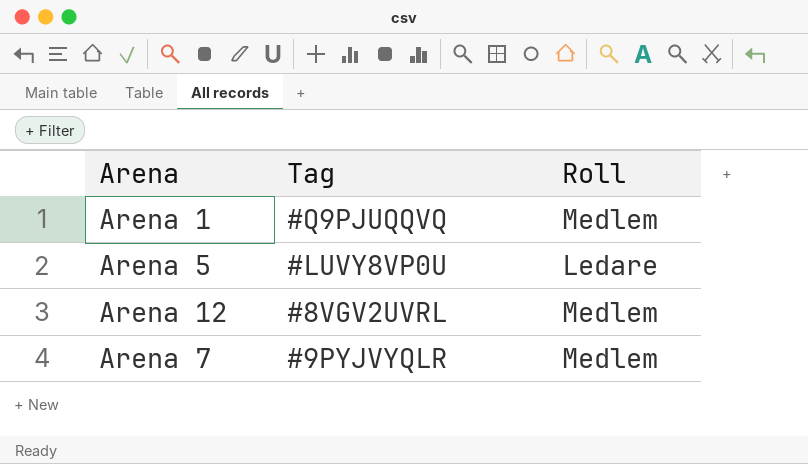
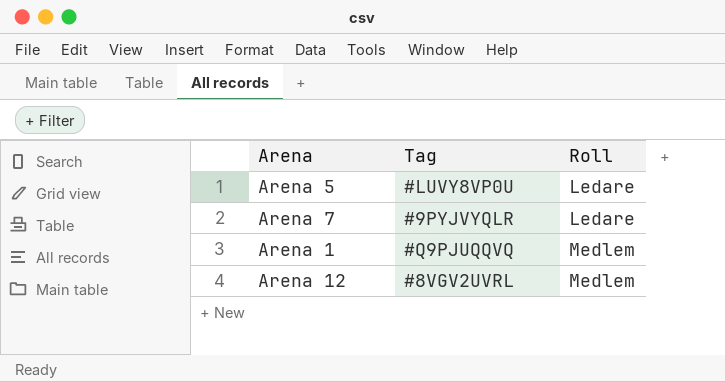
row order: none -> Roll ascending
Arena 7 | Roll: Medlem -> Ledare

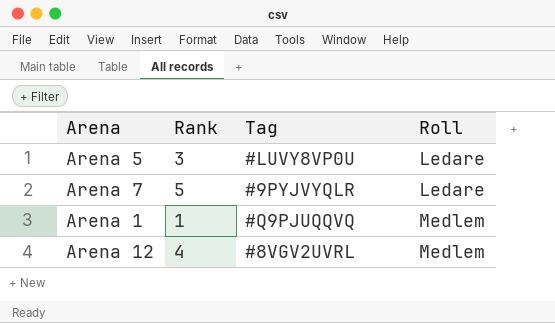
column Rank | position: none -> 2

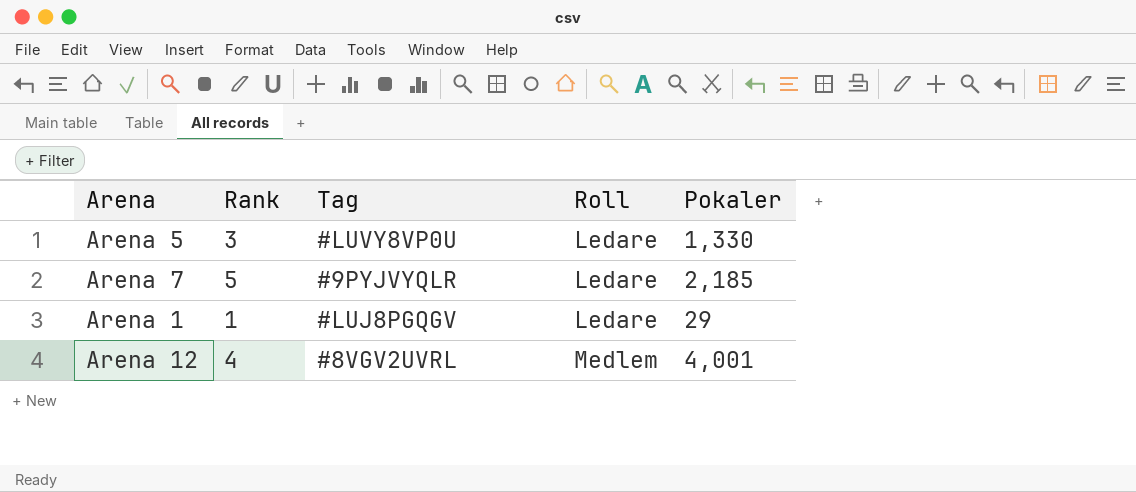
column Pokaler | position: none -> 5
Arena 1 | Tag: #Q9PJUQQVQ -> #LUJ8PGQGV
Arena 1 | Roll: Medlem -> Ledare

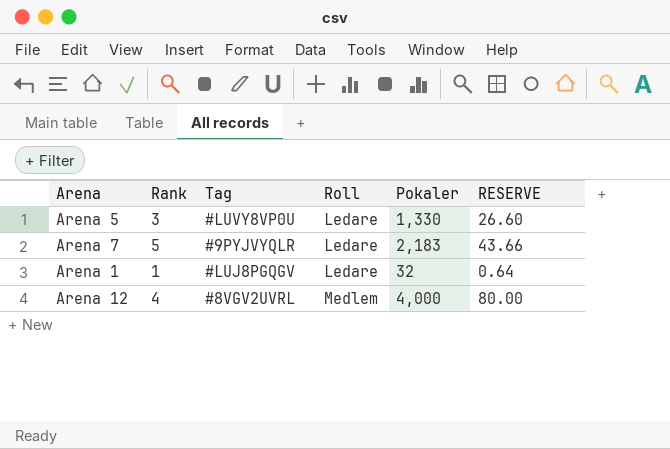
column RESERVE | formula: none -> [Pokaler] * 0.02
Arena 7 | Pokaler: 2,185 -> 2,183
Arena 1 | Pokaler: 29 -> 32
Arena 12 | Pokaler: 4,001 -> 4,000

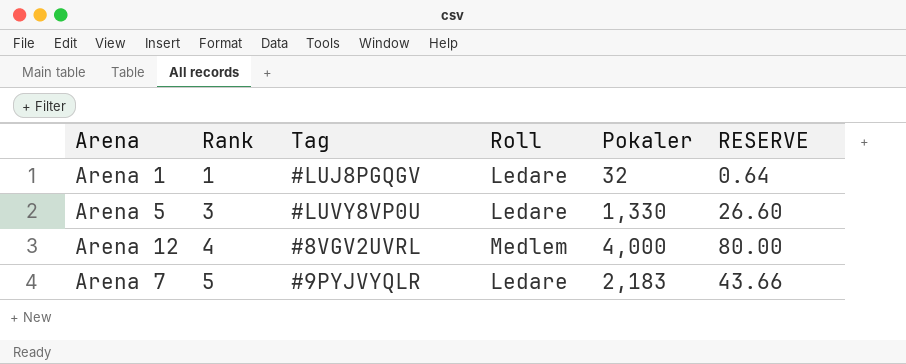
row order: Roll ascending -> Rank ascending

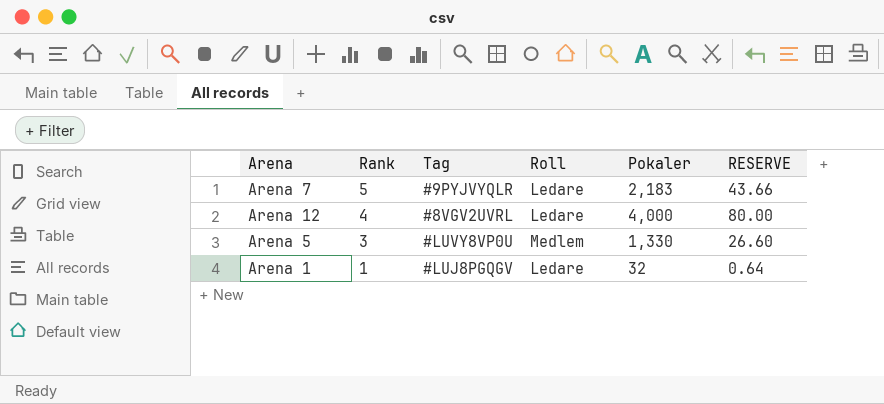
row order: Rank ascending -> Rank descending
Arena 12 | Roll: Medlem -> Ledare
Arena 5 | Roll: Ledare -> Medlem

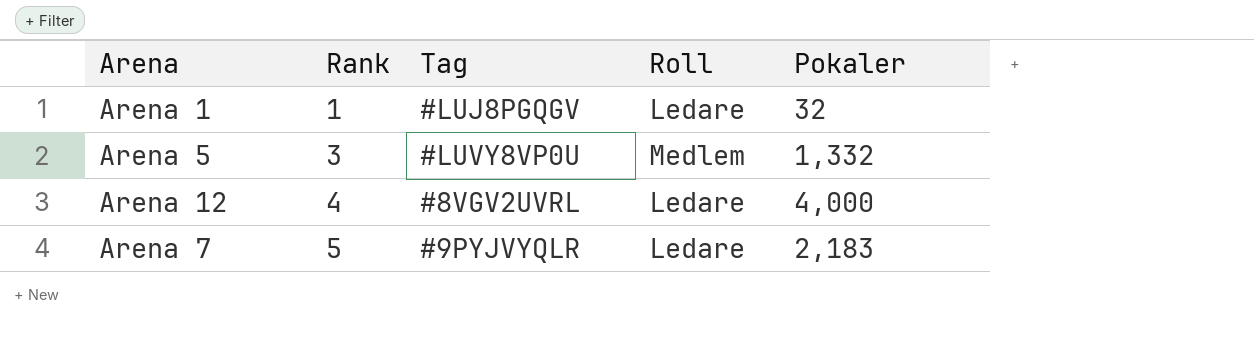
row order: Rank descending -> Rank ascending
column RESERVE | formula: [Pokaler] * 0.02 -> none
Arena 5 | Pokaler: 1,330 -> 1,332

